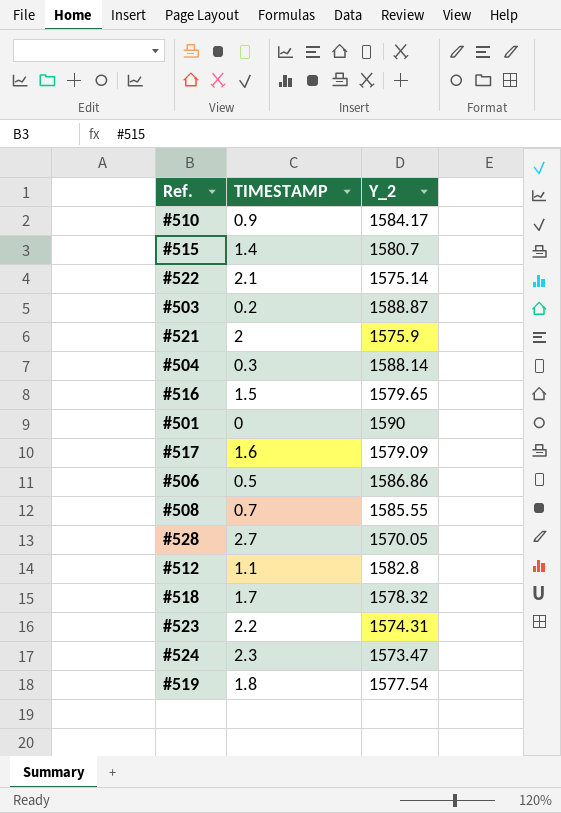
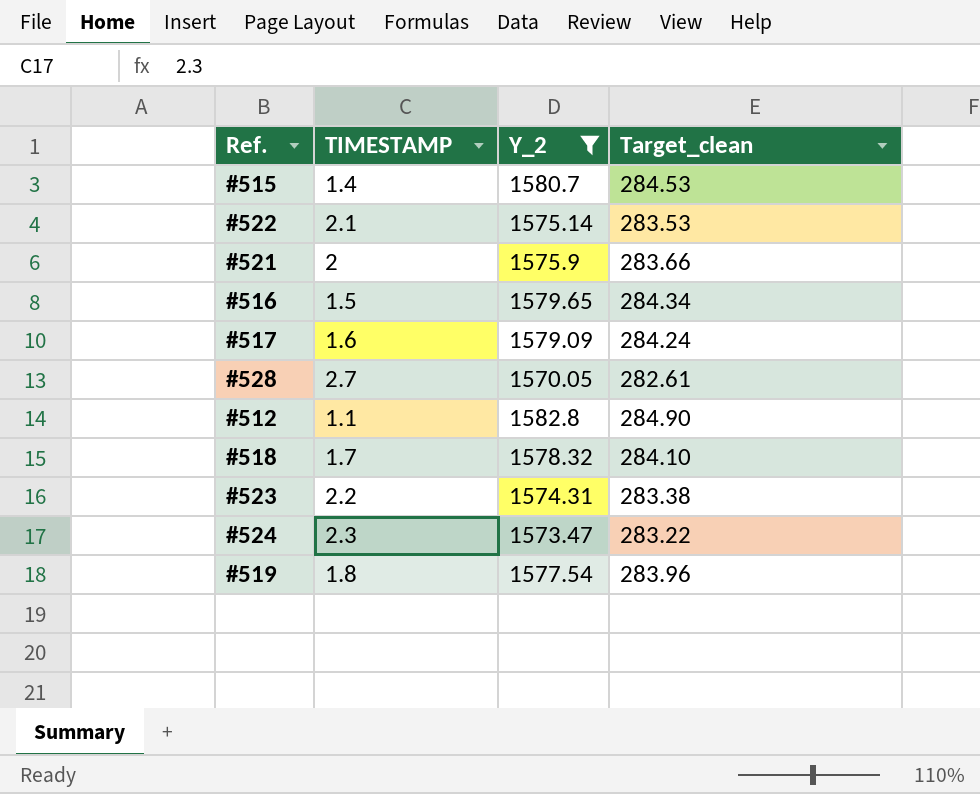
filter: none -> Y_2 <= 1582.8
column Target_clean | formula: none -> [Y_2] * 0.18

